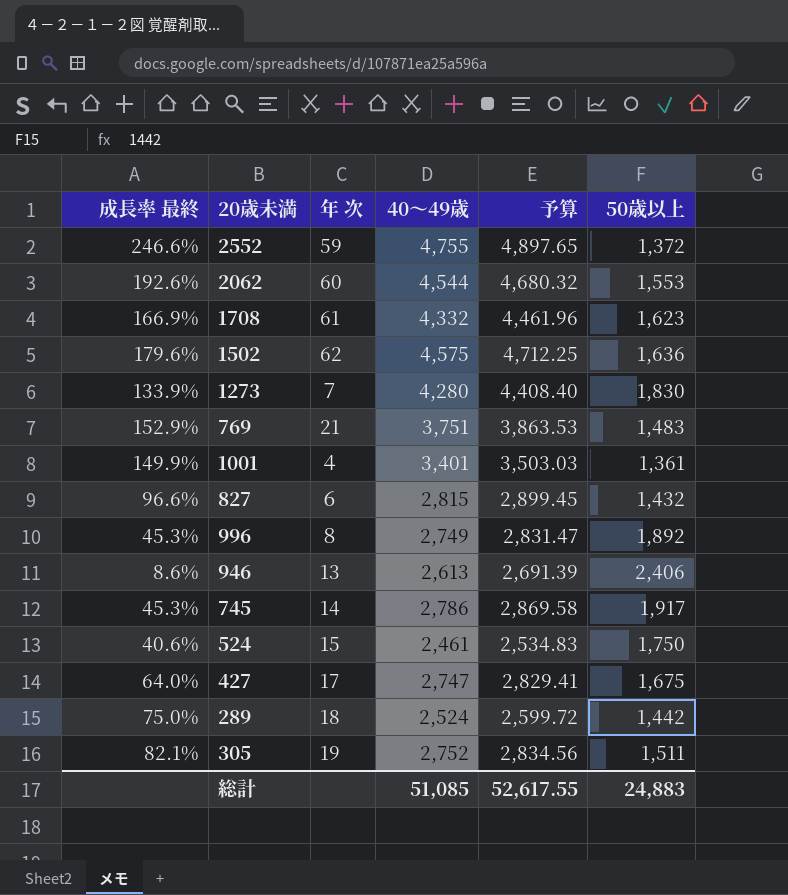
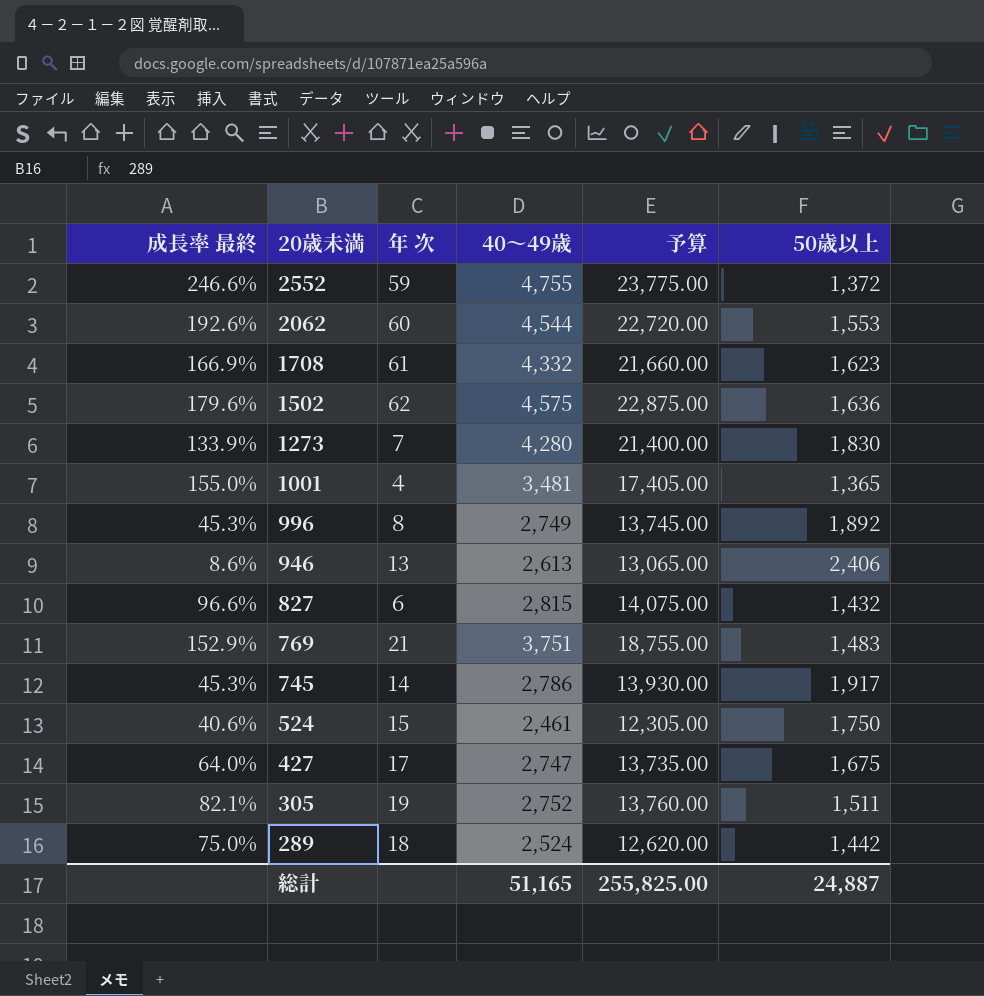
row order: none -> 20歳未満 descending
column 予算 | formula: [40～49歳] * 1.03 -> [40～49歳] * 5
1001 | 成長率 最終: 149.9% -> 155.0%
1001 | 40～49歳: 3,401 -> 3,481
1001 | 50歳以上: 1,361 -> 1,365
総計 | 40～49歳: 51,085 -> 51,165
総計 | 予算: 52,617.55 -> 255,825.00
総計 | 50歳以上: 24,883 -> 24,887

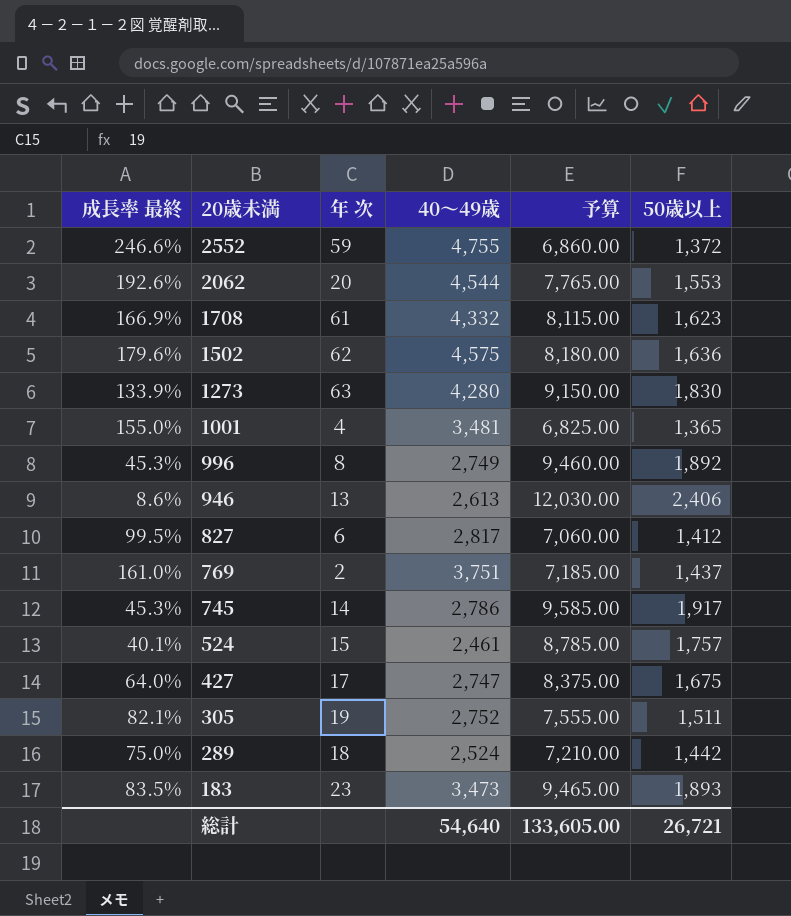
column 予算 | formula: [40～49歳] * 5 -> [50歳以上] * 5
2062 | 年 次: 60 -> 20
1273 | 年 次: ７ -> 63
827 | 成長率 最終: 96.6% -> 99.5%
827 | 40～49歳: 2,815 -> 2,817
827 | 50歳以上: 1,432 -> 1,412
769 | 成長率 最終: 152.9% -> 161.0%
769 | 年 次: 21 -> ２
769 | 50歳以上: 1,483 -> 1,437
524 | 成長率 最終: 40.6% -> 40.1%
524 | 50歳以上: 1,750 -> 1,757
row 183: none -> 83.5% | 23 | 3,473 | 9,465.00 | 1,893
総計 | 40～49歳: 51,165 -> 54,640
総計 | 予算: 255,825.00 -> 133,605.00
総計 | 50歳以上: 24,887 -> 26,721

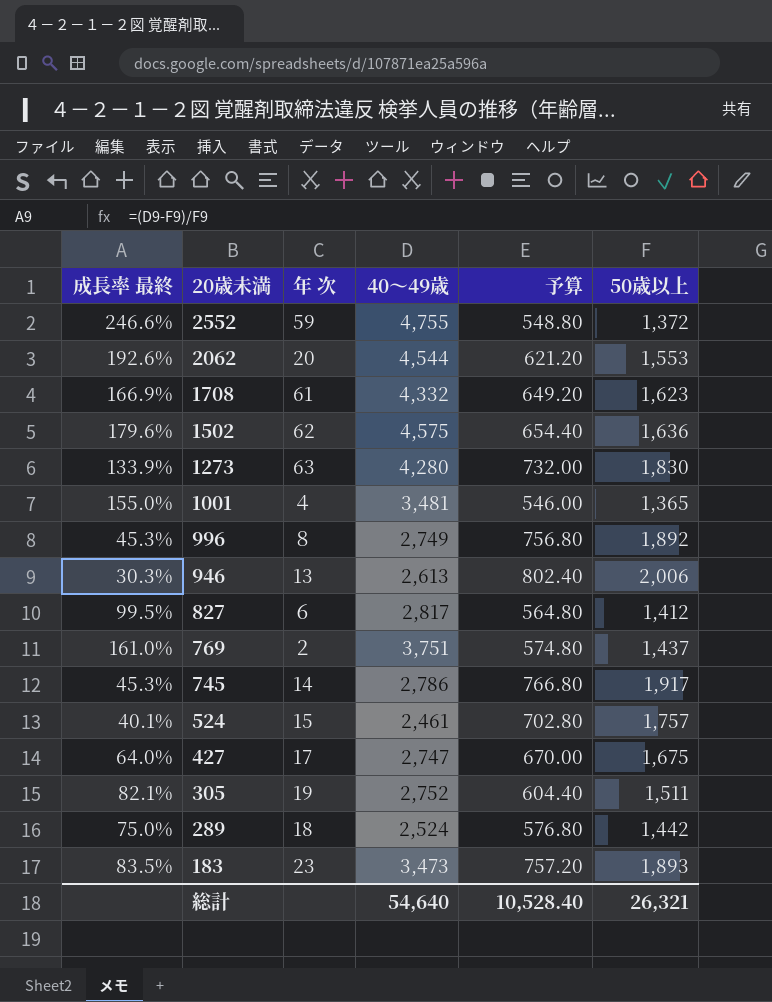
column 予算 | formula: [50歳以上] * 5 -> [50歳以上] * 0.4
946 | 成長率 最終: 8.6% -> 30.3%
946 | 50歳以上: 2,406 -> 2,006
総計 | 予算: 133,605.00 -> 10,528.40
総計 | 50歳以上: 26,721 -> 26,321

